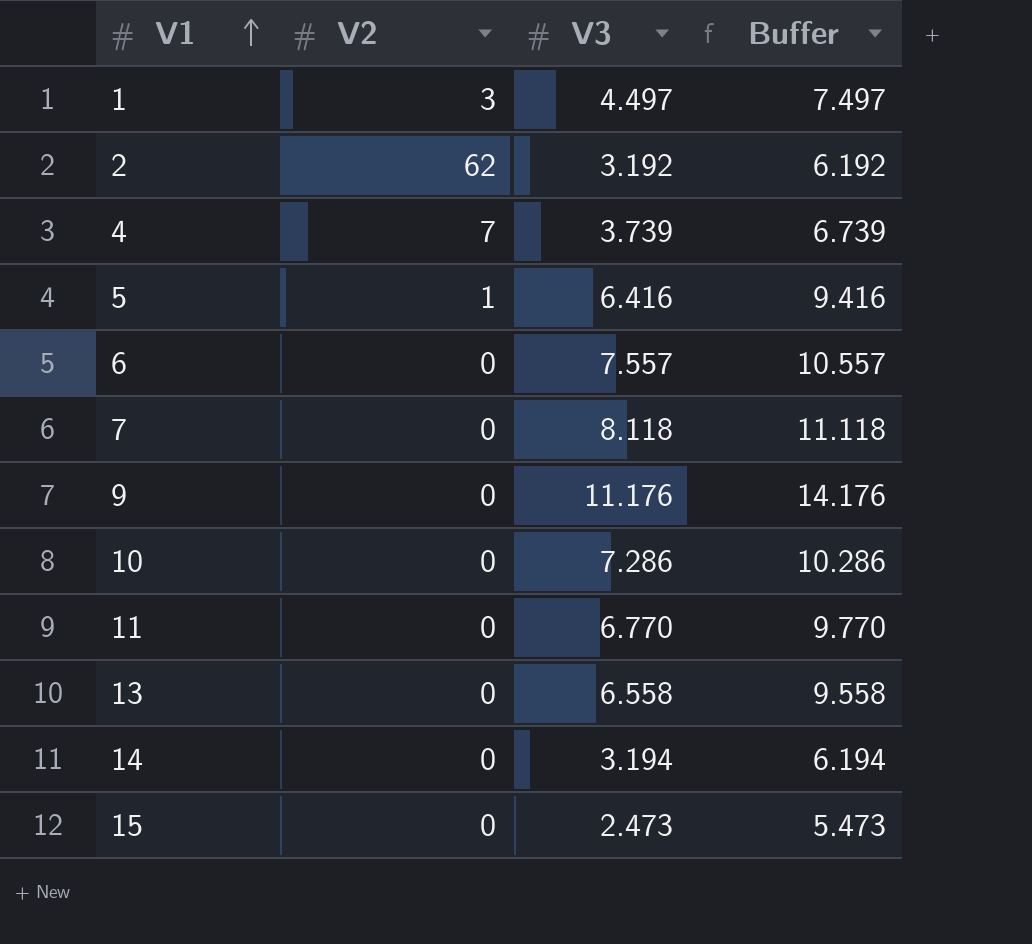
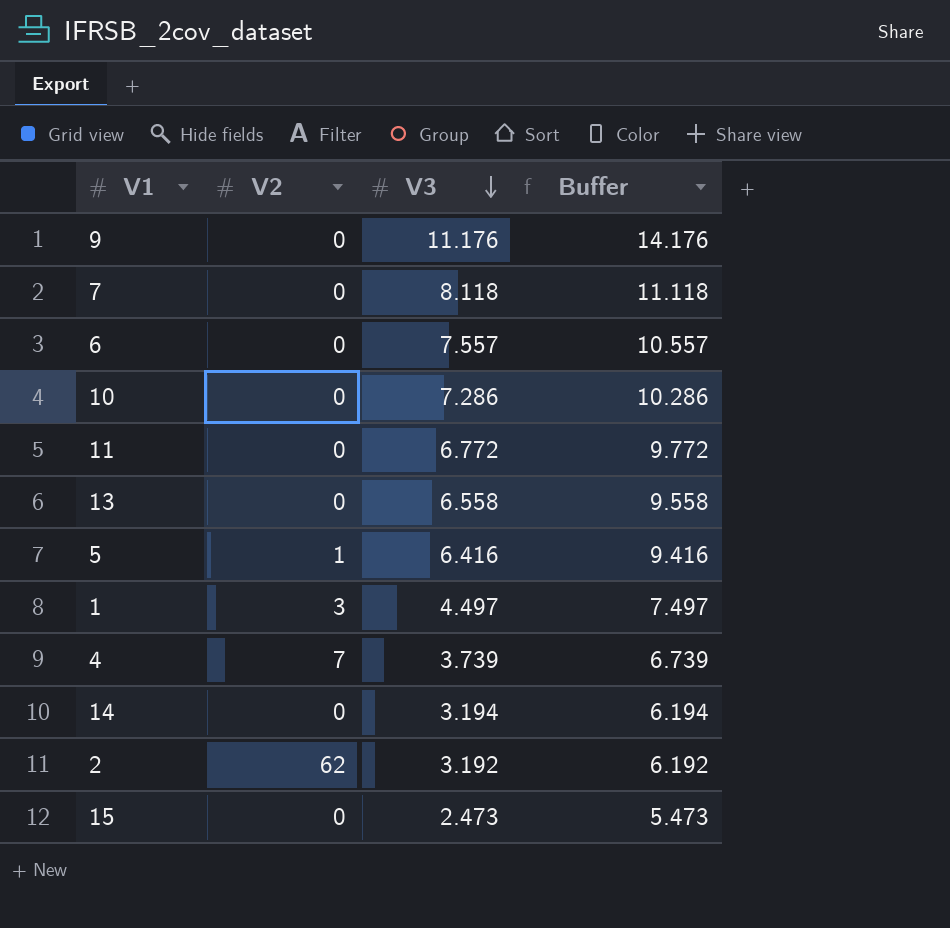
row order: V1 ascending -> V3 descending
11 | V3: 6.770 -> 6.772
11 | Buffer: 9.770 -> 9.772

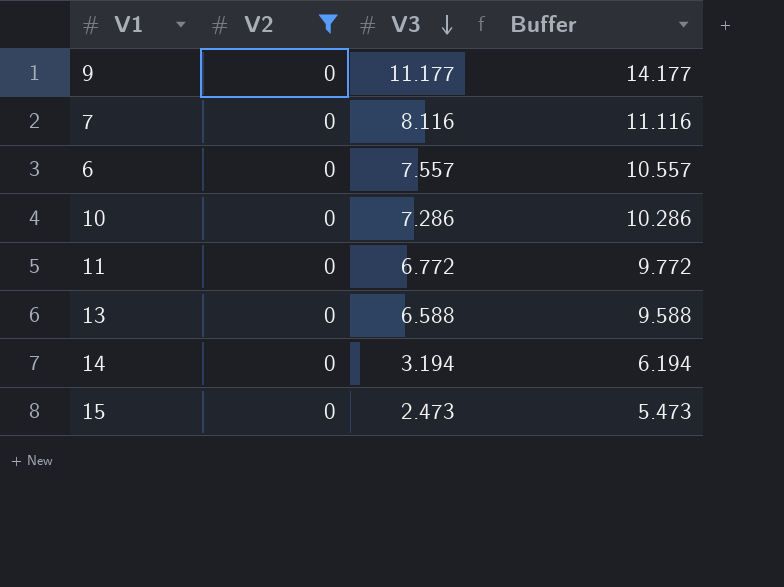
filter: none -> V2 = 0
9 | V3: 11.176 -> 11.177
9 | Buffer: 14.176 -> 14.177
7 | V3: 8.118 -> 8.116
7 | Buffer: 11.118 -> 11.116
13 | V3: 6.558 -> 6.588
13 | Buffer: 9.558 -> 9.588

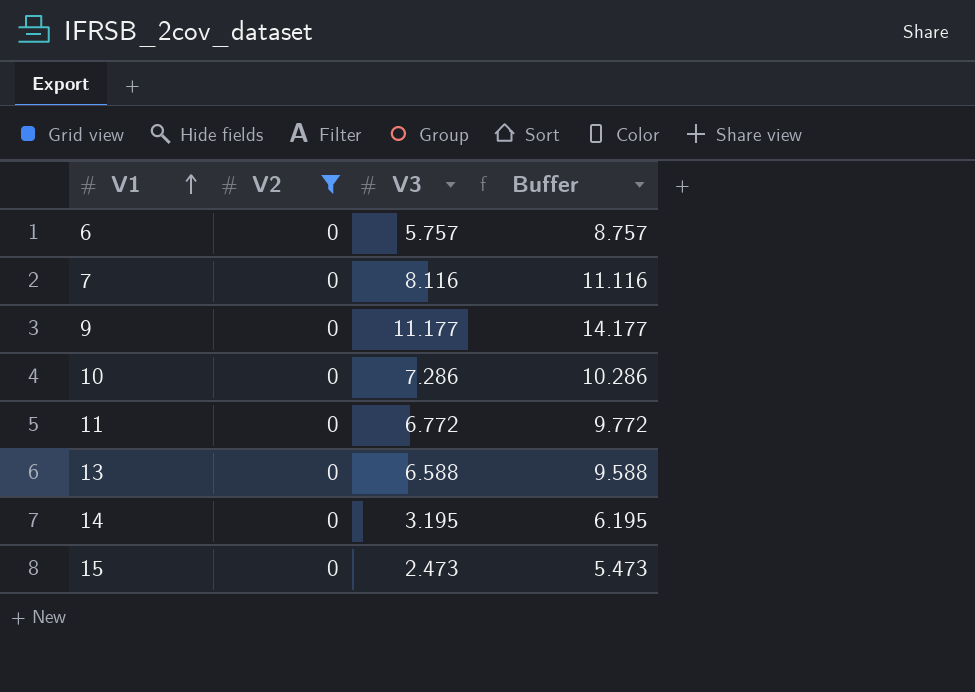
row order: V3 descending -> V1 ascending
6 | V3: 7.557 -> 5.757
6 | Buffer: 10.557 -> 8.757
14 | V3: 3.194 -> 3.195
14 | Buffer: 6.194 -> 6.195

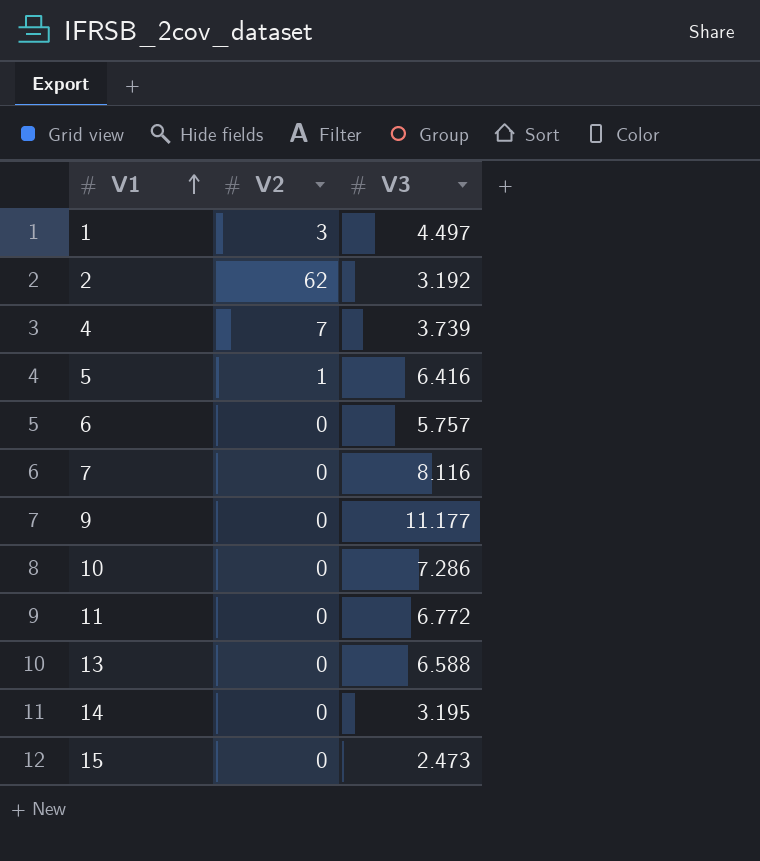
filter: V2 = 0 -> none
column Buffer | formula: [V3] + 3 -> none

